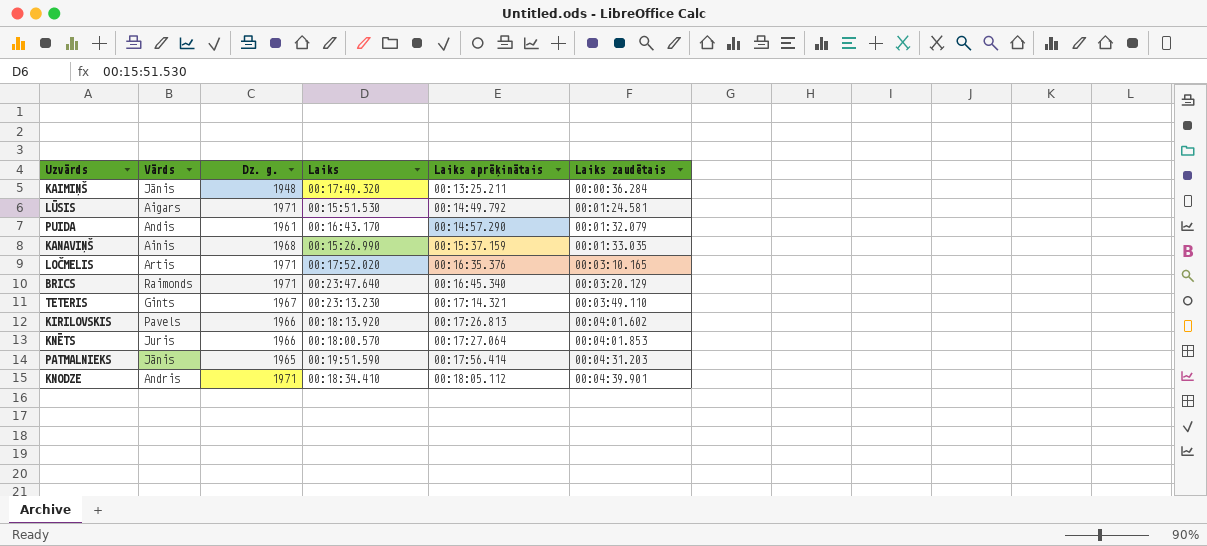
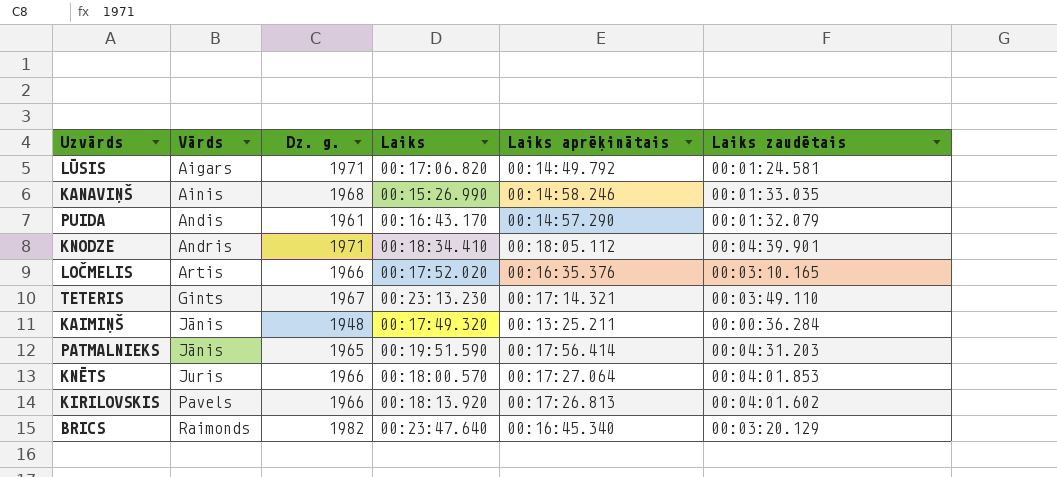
row order: Laiks aprēķinātais ascending -> Vārds ascending
LŪSIS | Laiks: 00:15:51.530 -> 00:17:06.820
KANAVIŅŠ | Laiks aprēķinātais: 00:15:37.159 -> 00:14:58.246
LOČMELIS | Dz. g.: 1971 -> 1966
BRICS | Dz. g.: 1971 -> 1982

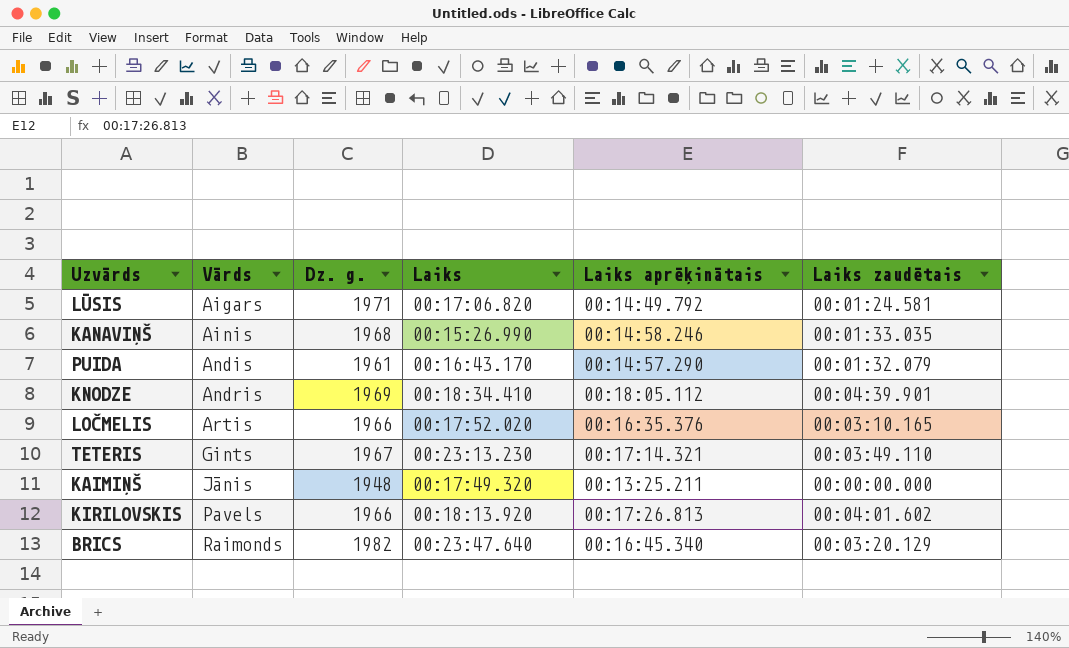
row PATMALNIEKS: Jānis | 1965 | 00:19:51.590 | 00:17:56.414 | 00:04:31.203 -> none
row KNĒTS: Juris | 1966 | 00:18:00.570 | 00:17:27.064 | 00:04:01.853 -> none
KNODZE | Dz. g.: 1971 -> 1969
KAIMIŅŠ | Laiks zaudētais: 00:00:36.284 -> 00:00:00.000

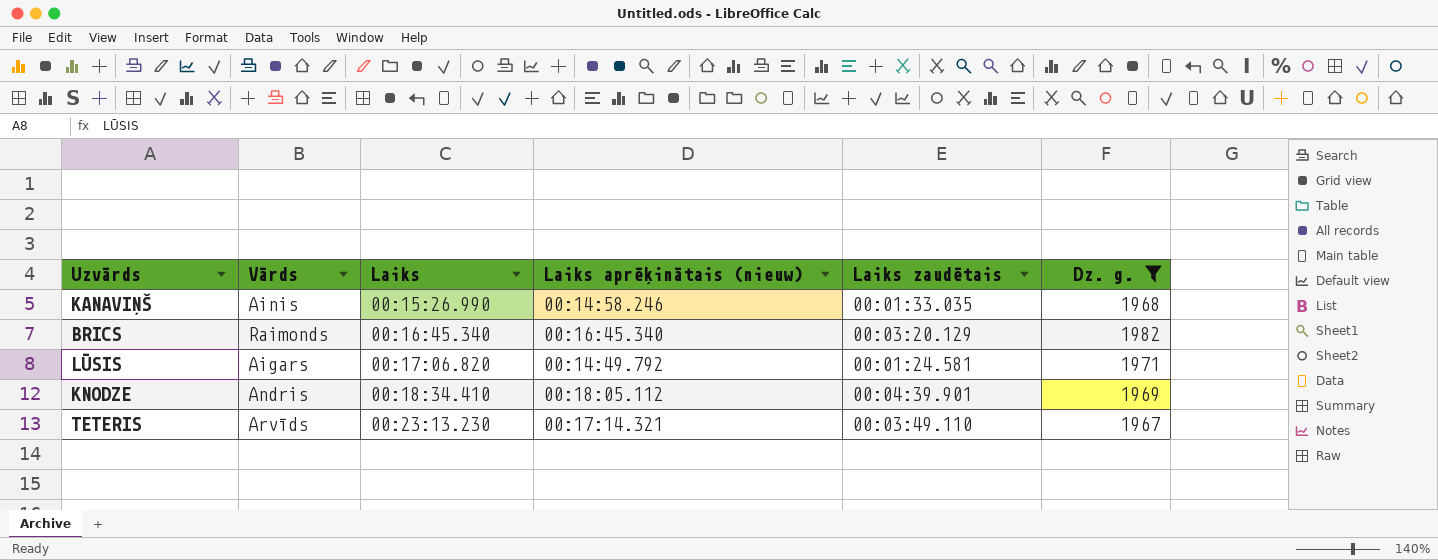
filter: none -> Dz. g. >= 1967
row order: Vārds ascending -> Laiks ascending
column name: Laiks aprēķinātais -> Laiks aprēķinātais (nieuw)
column Dz. g. | position: 3 -> 6
BRICS | Laiks: 00:23:47.640 -> 00:16:45.340
TETERIS | Vārds: Gints -> Arvīds

